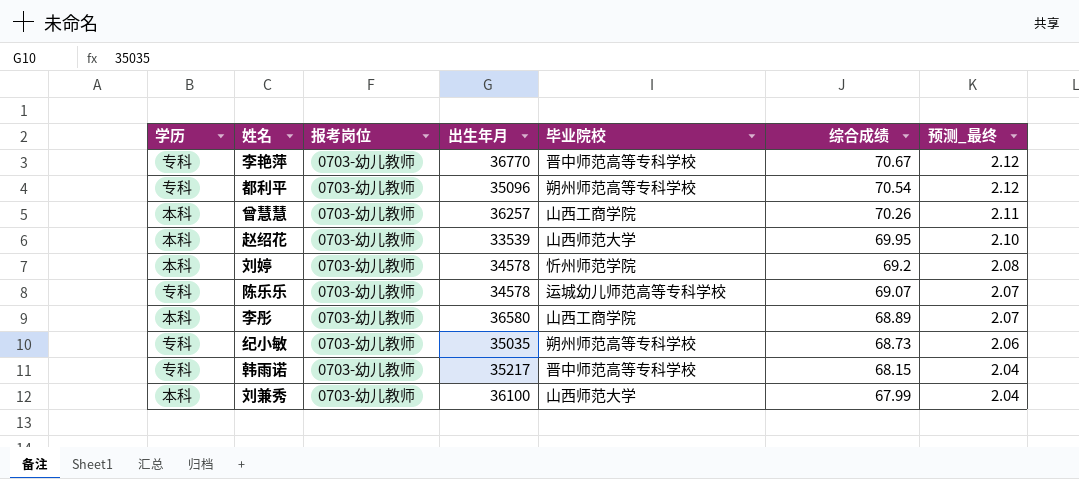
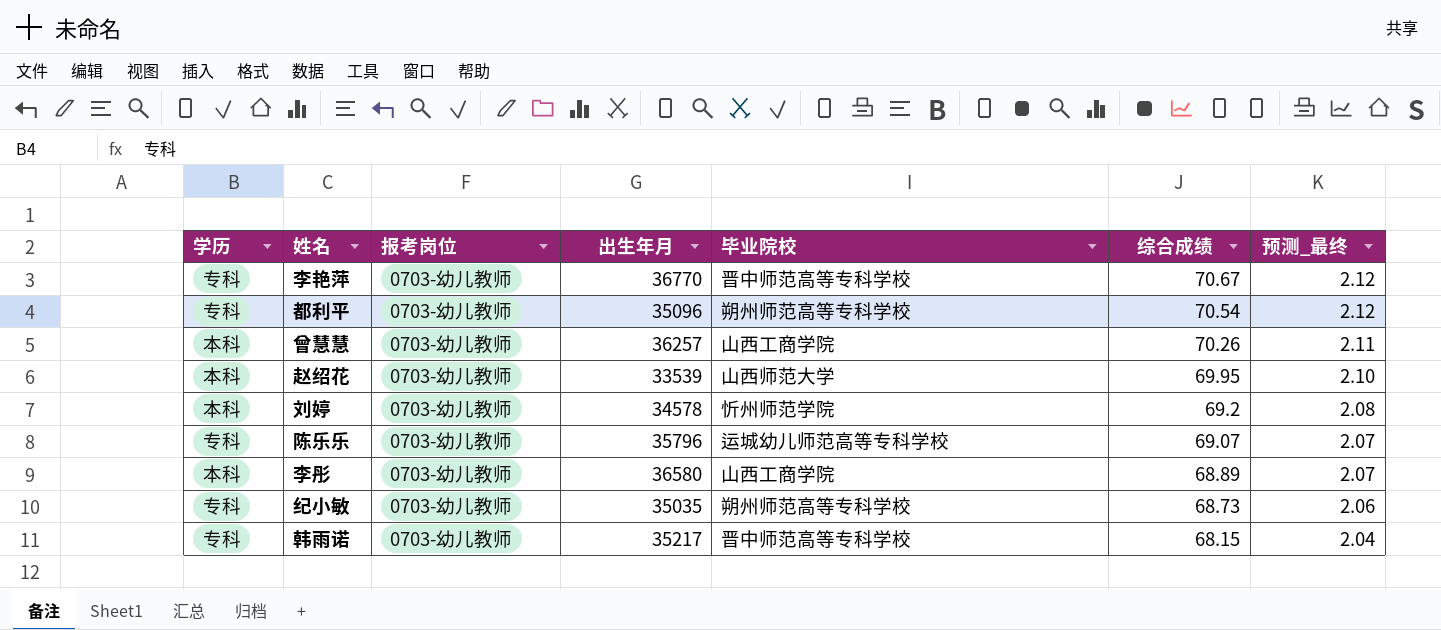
row 刘兼秀: 本科 | 0703-幼儿教师 | 36100 | 山西师范大学 | 67.99 | 2.04 -> none
陈乐乐 | 出生年月: 34578 -> 35796

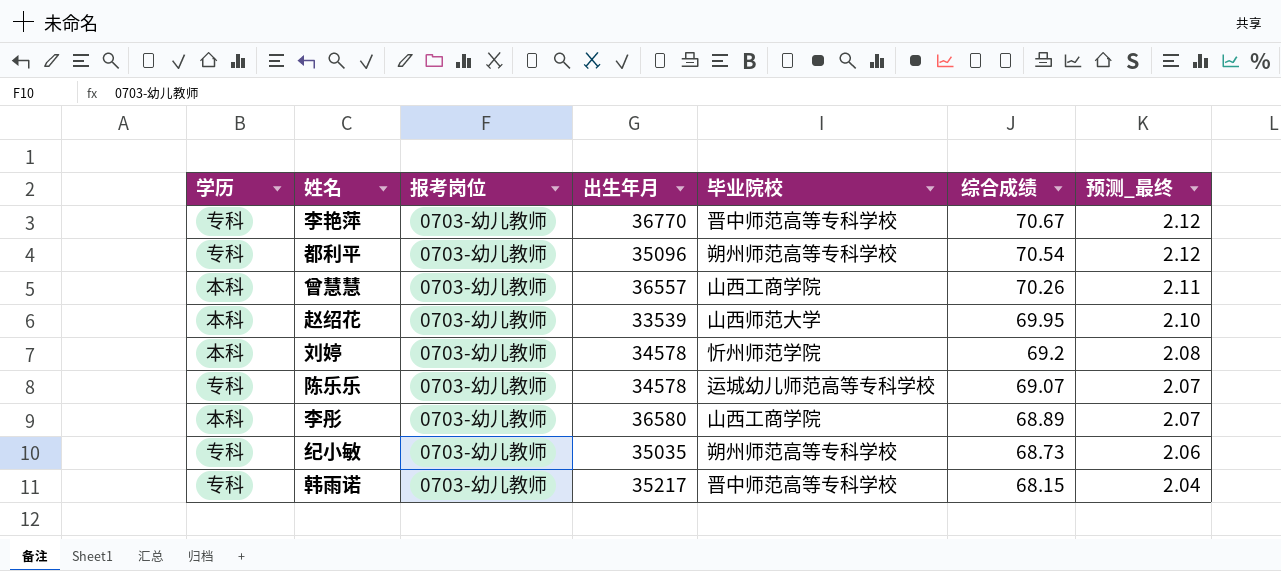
曾慧慧 | 出生年月: 36257 -> 36557
陈乐乐 | 出生年月: 35796 -> 34578

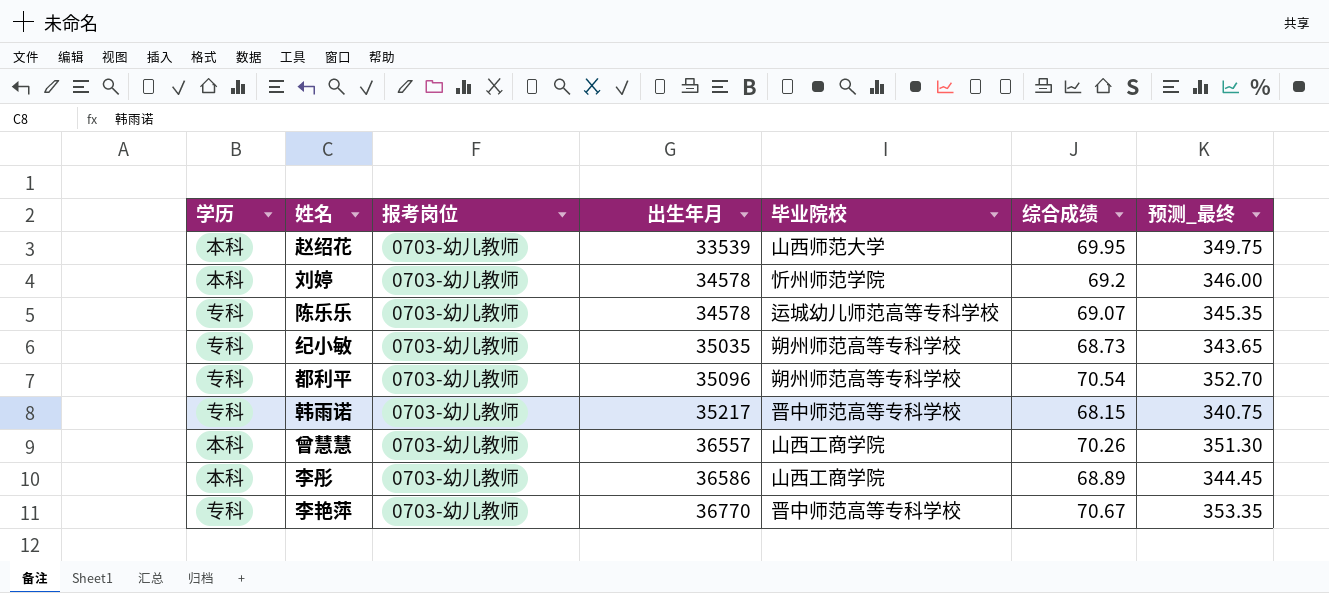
row order: 综合成绩 descending -> 出生年月 ascending
column 预测_最终 | formula: [综合成绩] * 0.03 -> [综合成绩] * 5
李彤 | 出生年月: 36580 -> 36586

